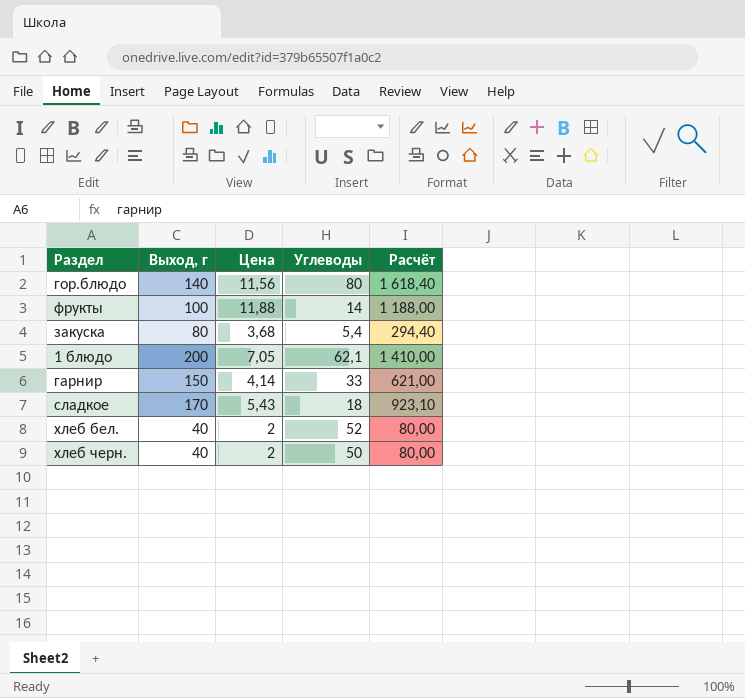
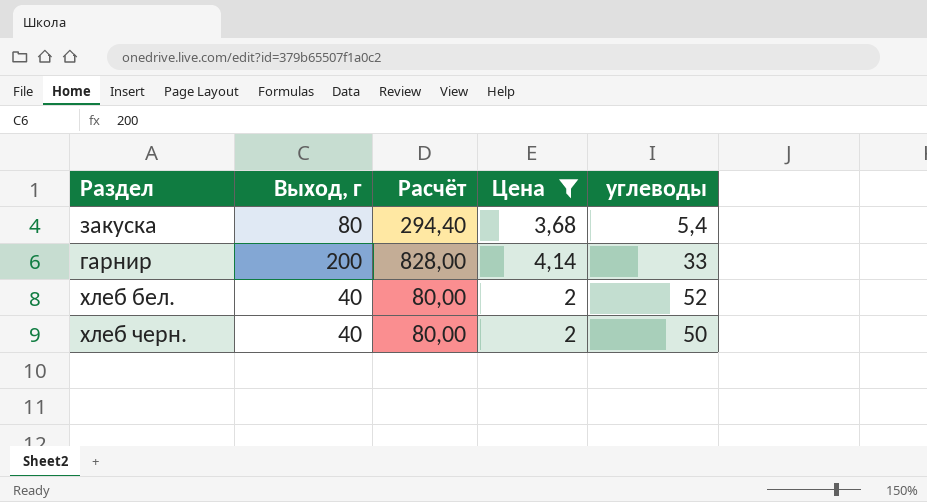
filter: none -> Цена <= 4,14
column Расчёт | position: 5 -> 3
column name: Углеводы -> углеводы
гарнир | Выход, г: 150 -> 200
гарнир | Расчёт: 621,00 -> 828,00

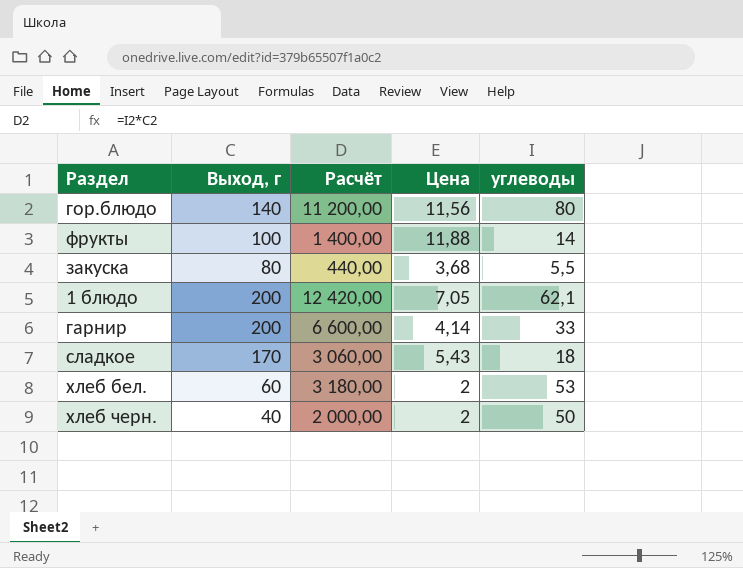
filter: Цена <= 4,14 -> none
column Расчёт | formula: [Выход, г] * [Цена] -> [Выход, г] * [углеводы]
закуска | углеводы: 5,4 -> 5,5
хлеб бел. | Выход, г: 40 -> 60
хлеб бел. | углеводы: 52 -> 53

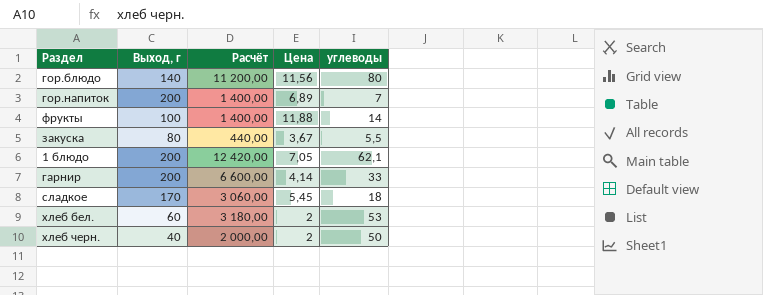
row гор.напиток: none -> 200 | 1 400,00 | 6,89 | 7
закуска | Цена: 3,68 -> 3,67
сладкое | Цена: 5,43 -> 5,45

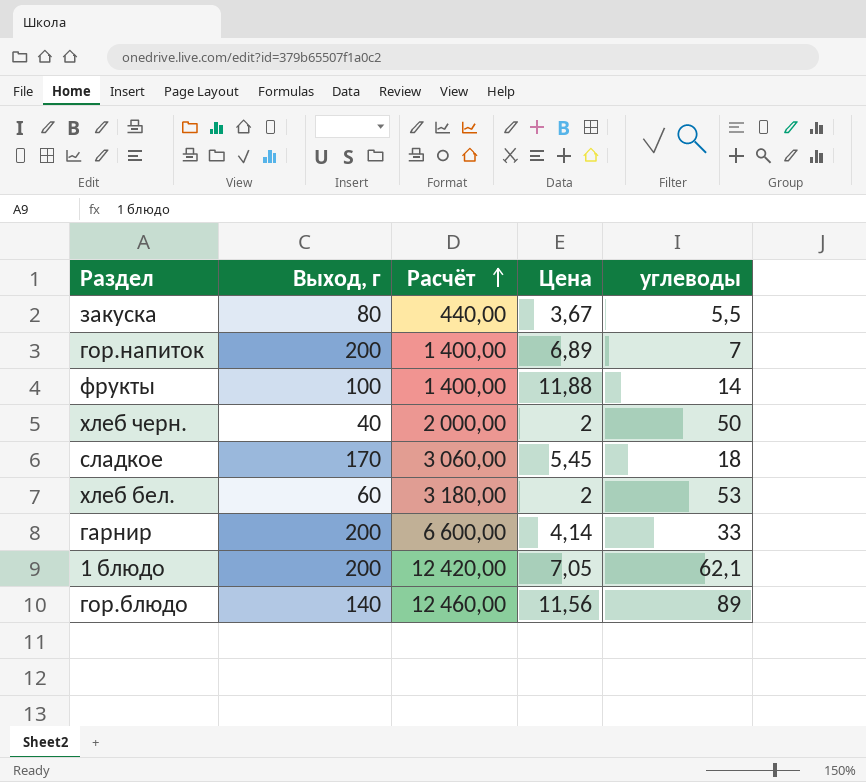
row order: none -> Расчёт ascending
гор.блюдо | Расчёт: 11 200,00 -> 12 460,00
гор.блюдо | углеводы: 80 -> 89

